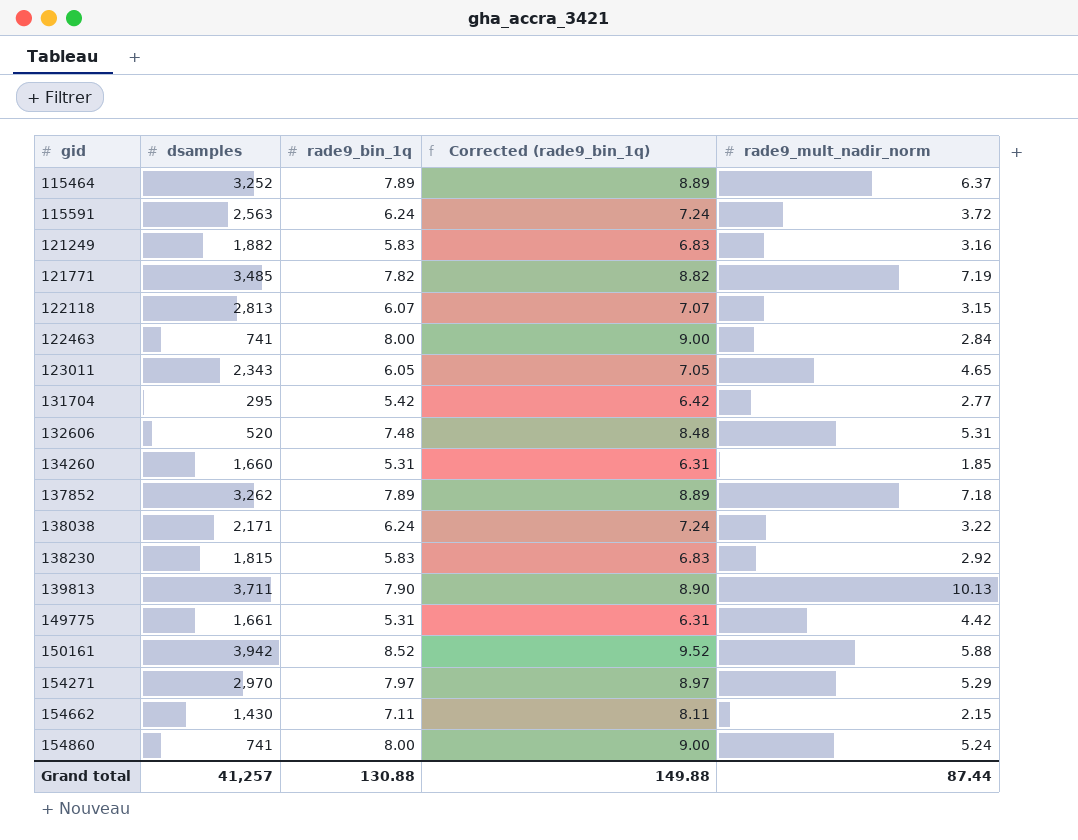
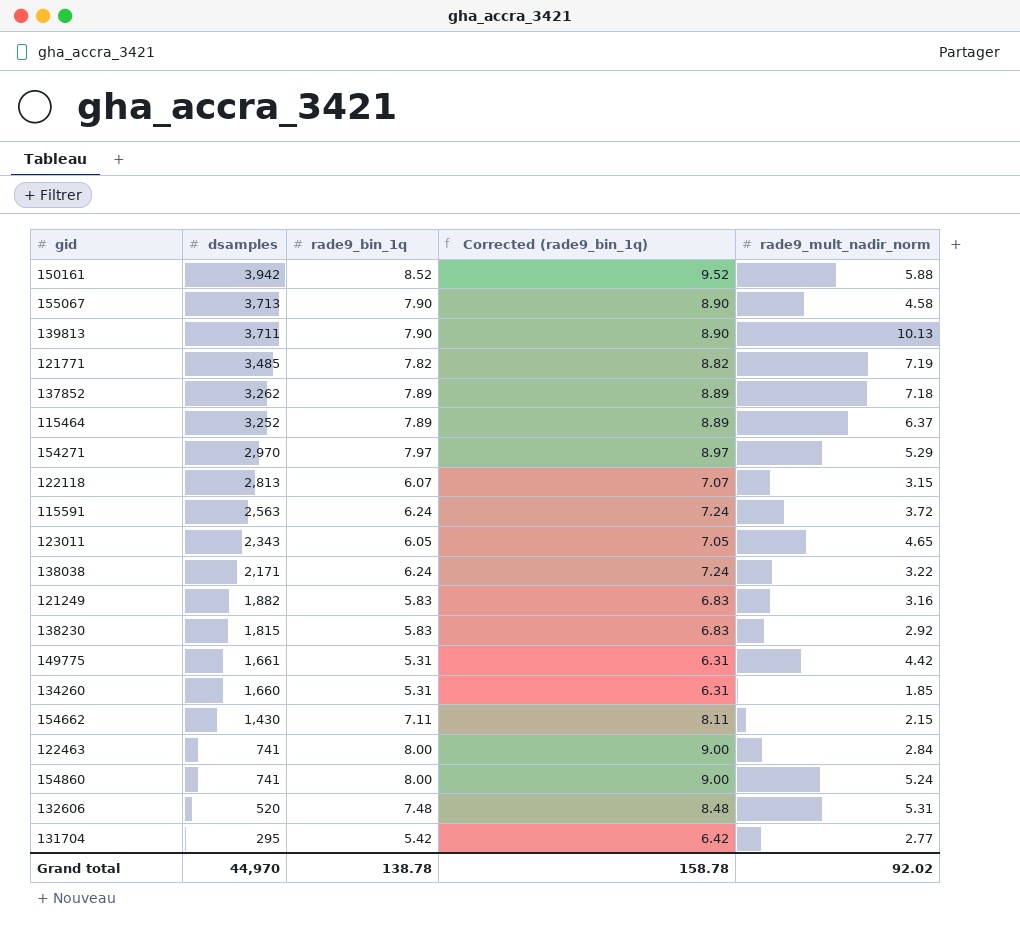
row order: gid ascending -> dsamples descending
row 155067: none -> 3,713 | 7.90 | 8.90 | 4.58
Grand total | dsamples: 41,257 -> 44,970
Grand total | rade9_bin_1q: 130.88 -> 138.78
Grand total | Corrected (rade9_bin_1q): 149.88 -> 158.78
Grand total | rade9_mult_nadir_norm: 87.44 -> 92.02

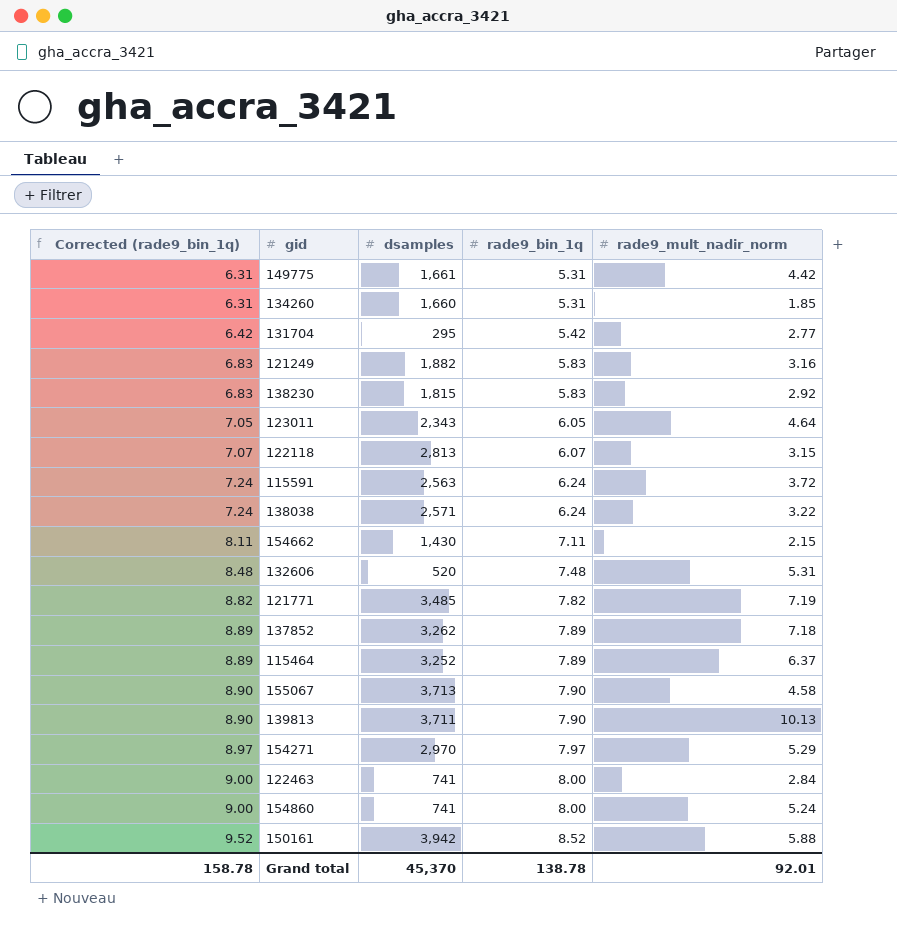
row order: dsamples descending -> Corrected (rade9_bin_1q) ascending
column Corrected (rade9_bin_1q) | position: 4 -> 1
123011 | rade9_mult_nadir_norm: 4.65 -> 4.64
138038 | dsamples: 2,171 -> 2,571
Grand total | dsamples: 44,970 -> 45,370
Grand total | rade9_mult_nadir_norm: 92.02 -> 92.01

